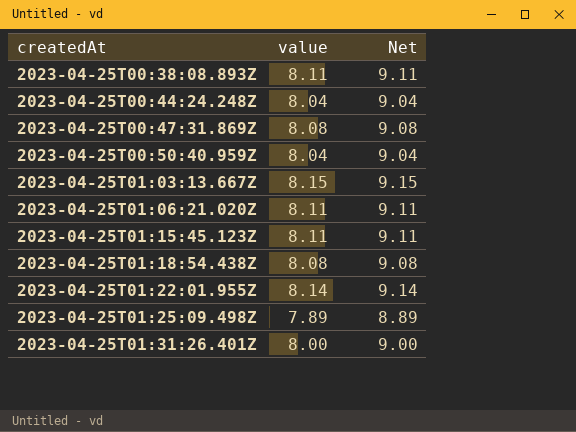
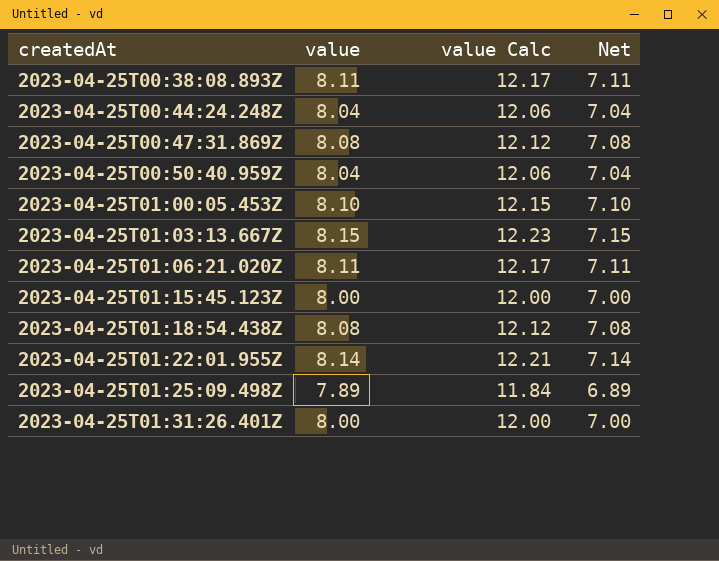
column value Calc | formula: none -> [value] * 1.5
column Net | formula: [value] + 1 -> [value] - 1
row 2023-04-25T01:00:05.453Z: none -> 8.10 | 12.15 | 7.10
2023-04-25T01:15:45.123Z | value: 8.11 -> 8.00

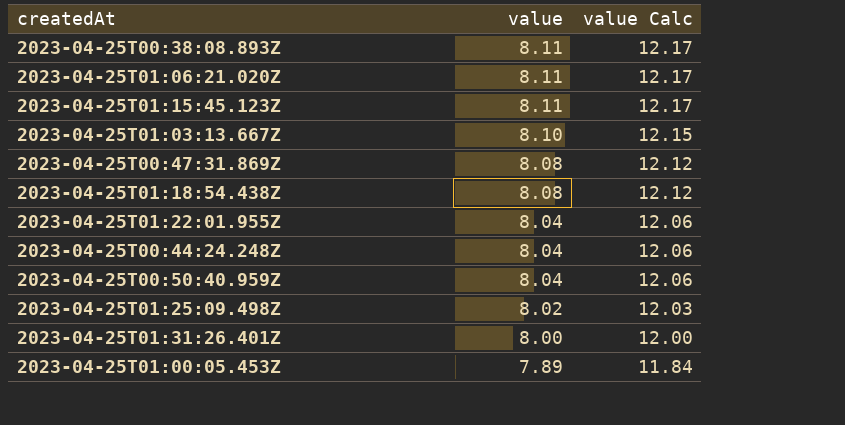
row order: createdAt ascending -> value descending
column Net | formula: [value] - 1 -> none
2023-04-25T01:15:45.123Z | value: 8.00 -> 8.11
2023-04-25T01:15:45.123Z | value Calc: 12.00 -> 12.17
2023-04-25T01:03:13.667Z | value: 8.15 -> 8.10
2023-04-25T01:03:13.667Z | value Calc: 12.23 -> 12.15
2023-04-25T01:22:01.955Z | value: 8.14 -> 8.04
2023-04-25T01:22:01.955Z | value Calc: 12.21 -> 12.06
2023-04-25T01:25:09.498Z | value: 7.89 -> 8.02
2023-04-25T01:25:09.498Z | value Calc: 11.84 -> 12.03
2023-04-25T01:00:05.453Z | value: 8.10 -> 7.89
2023-04-25T01:00:05.453Z | value Calc: 12.15 -> 11.84

